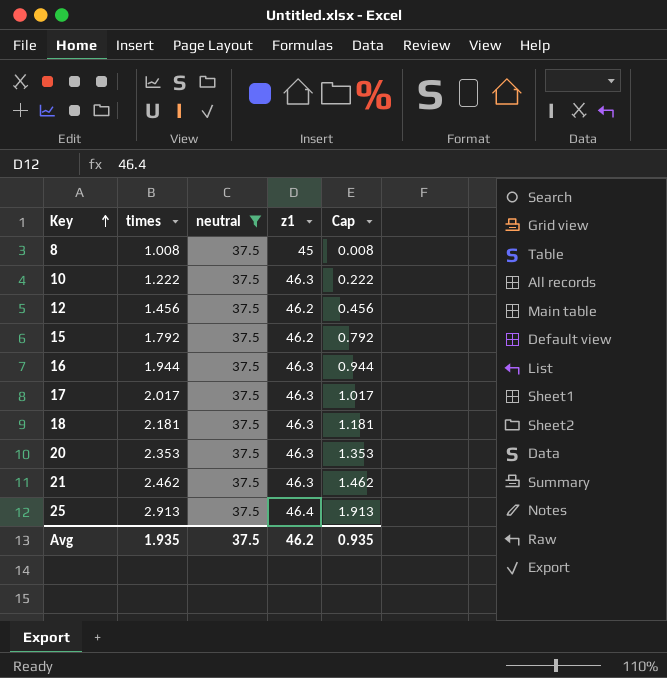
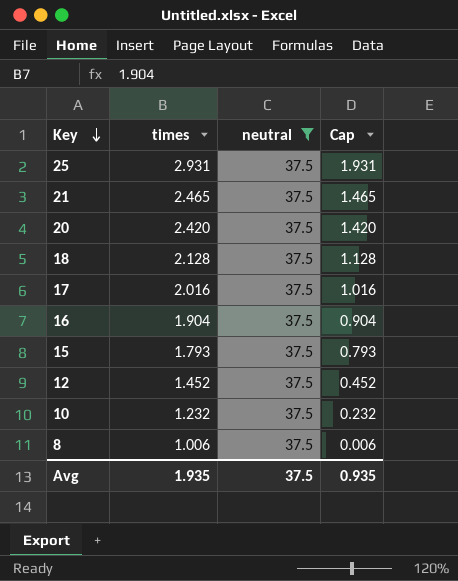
row order: Key ascending -> Key descending
column z1 | position: 4 -> none
25 | times: 2.913 -> 2.931
25 | Cap: 1.913 -> 1.931
21 | times: 2.462 -> 2.465
21 | Cap: 1.462 -> 1.465
20 | times: 2.353 -> 2.420
20 | Cap: 1.353 -> 1.420
18 | times: 2.181 -> 2.128
18 | Cap: 1.181 -> 1.128
17 | times: 2.017 -> 2.016
17 | Cap: 1.017 -> 1.016
16 | times: 1.944 -> 1.904
16 | Cap: 0.944 -> 0.904
15 | times: 1.792 -> 1.793
15 | Cap: 0.792 -> 0.793
12 | times: 1.456 -> 1.452
12 | Cap: 0.456 -> 0.452
10 | times: 1.222 -> 1.232
10 | Cap: 0.222 -> 0.232
8 | times: 1.008 -> 1.006
8 | Cap: 0.008 -> 0.006

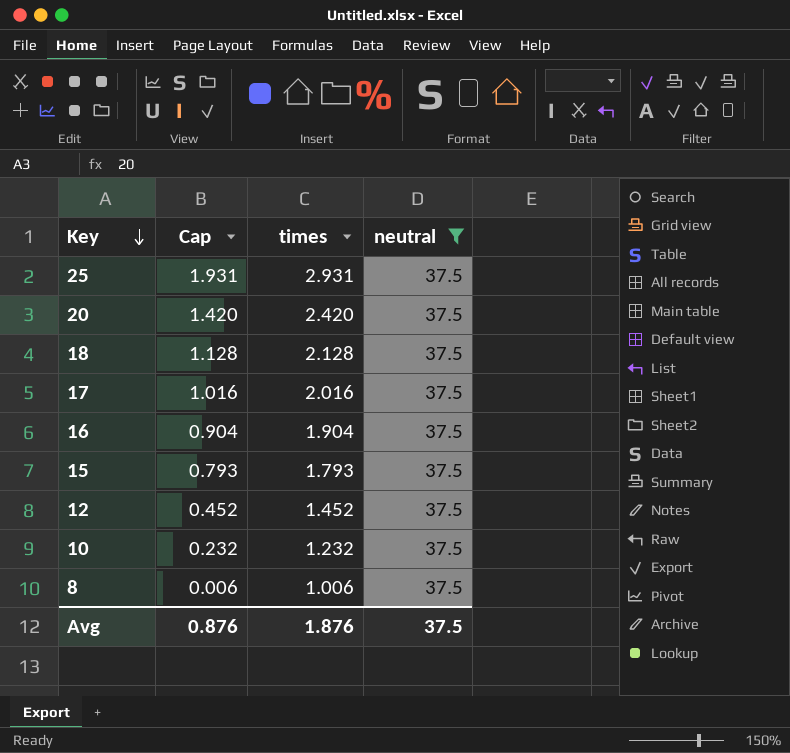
column Cap | position: 4 -> 2
row 21: 2.465 | 37.5 | 1.465 -> none
Avg | Cap: 0.935 -> 0.876
Avg | times: 1.935 -> 1.876

